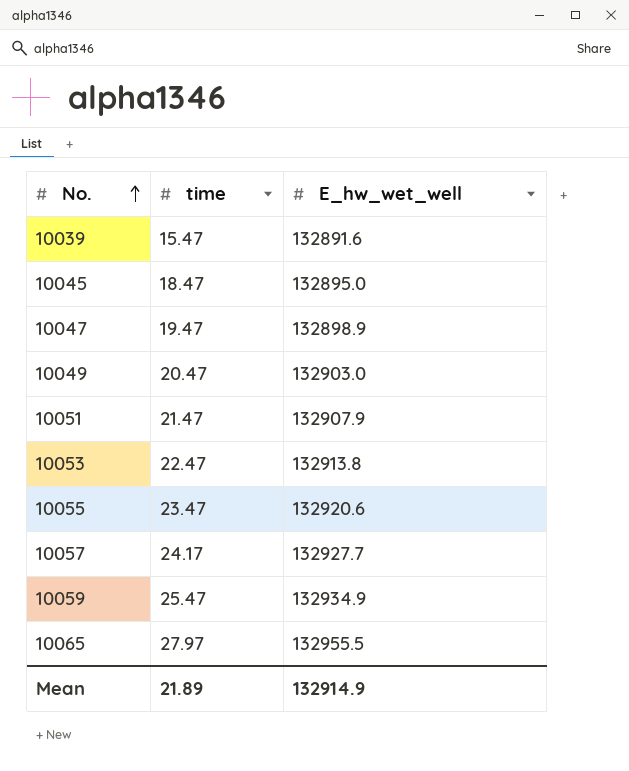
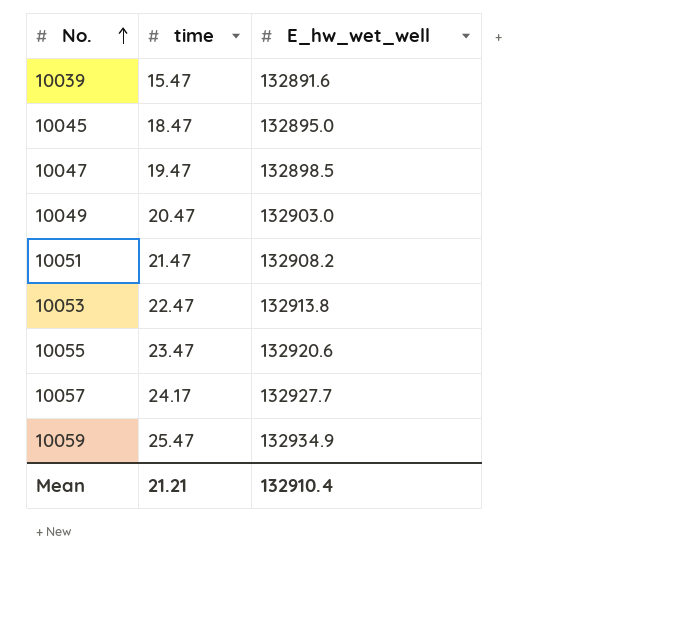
row 10065: 27.97 | 132955.5 -> none
10047 | E_hw_wet_well: 132898.9 -> 132898.5
10051 | E_hw_wet_well: 132907.9 -> 132908.2
Mean | time: 21.89 -> 21.21
Mean | E_hw_wet_well: 132914.9 -> 132910.4

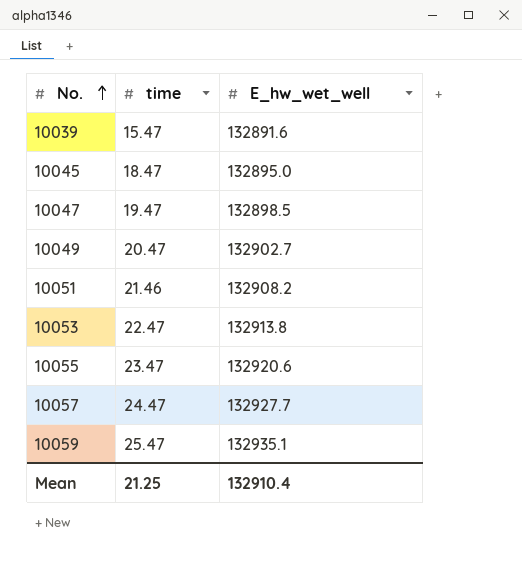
10049 | E_hw_wet_well: 132903.0 -> 132902.7
10051 | time: 21.47 -> 21.46
10057 | time: 24.17 -> 24.47
10059 | E_hw_wet_well: 132934.9 -> 132935.1
Mean | time: 21.21 -> 21.25

